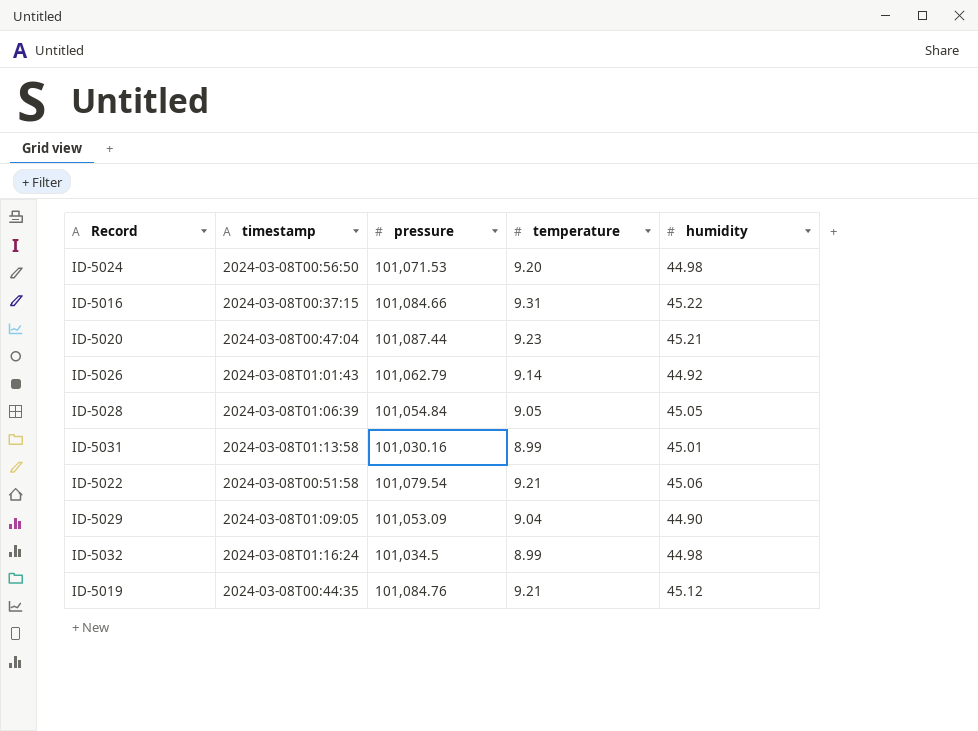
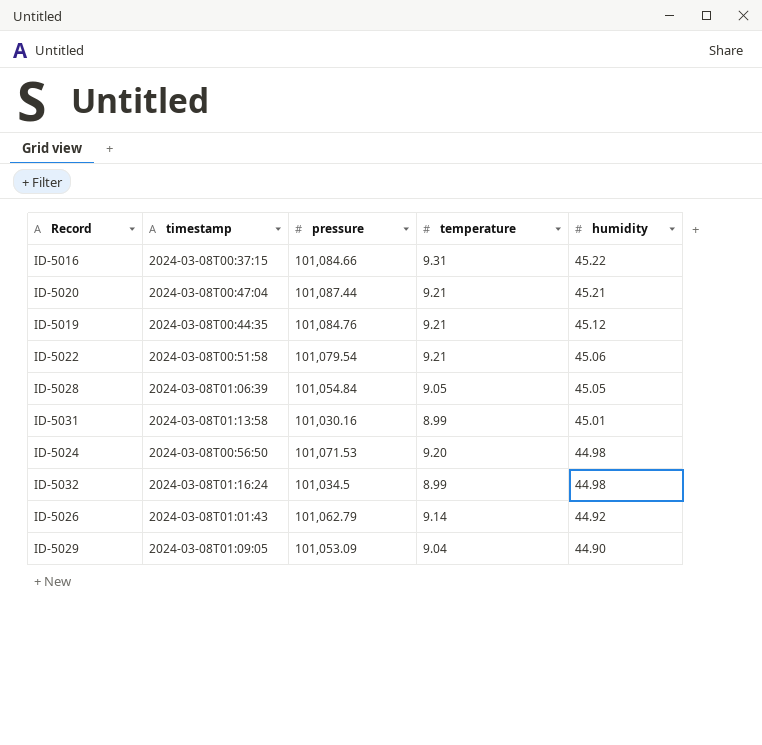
row order: none -> humidity descending
ID-5020 | temperature: 9.23 -> 9.21

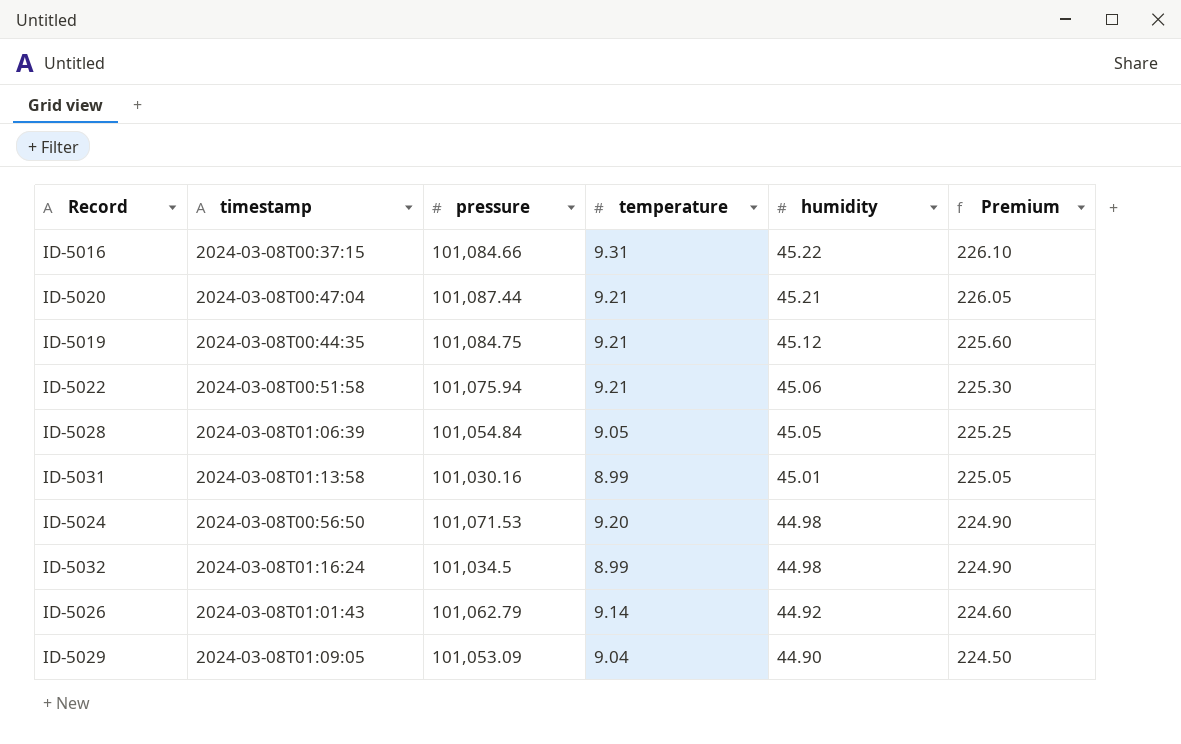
column Premium | formula: none -> [humidity] * 5
ID-5019 | pressure: 101,084.76 -> 101,084.75
ID-5022 | pressure: 101,079.54 -> 101,075.94

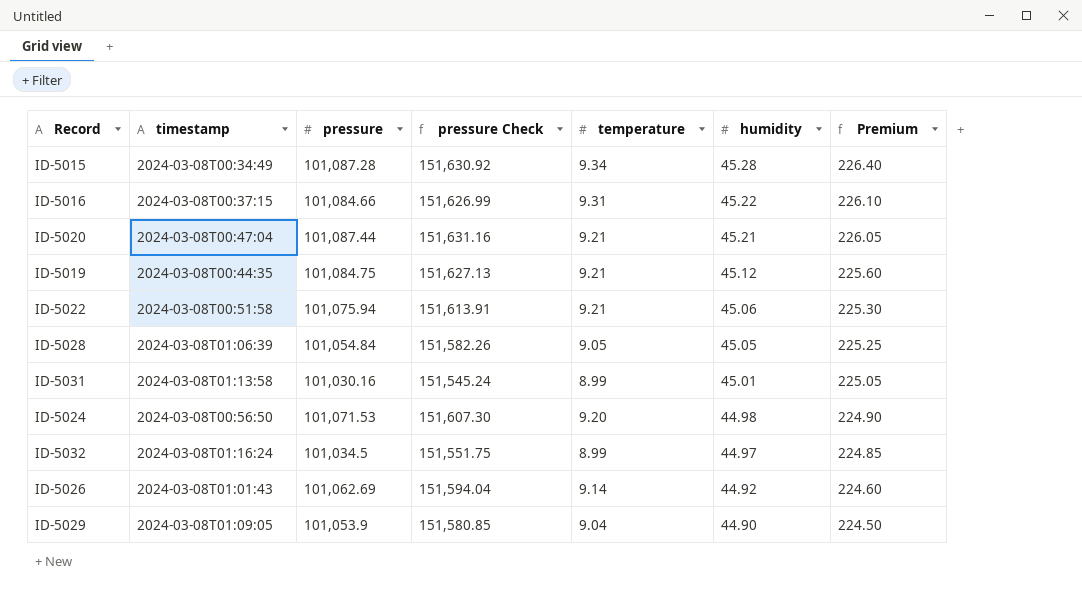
column pressure Check | formula: none -> [pressure] * 1.5
row ID-5015: none -> 2024-03-08T00:34:49 | 101,087.28 | 151,630.92 | 9.34 | 45.28 | 226.40
ID-5032 | humidity: 44.98 -> 44.97
ID-5032 | Premium: 224.90 -> 224.85
ID-5026 | pressure: 101,062.79 -> 101,062.69
ID-5029 | pressure: 101,053.09 -> 101,053.9

